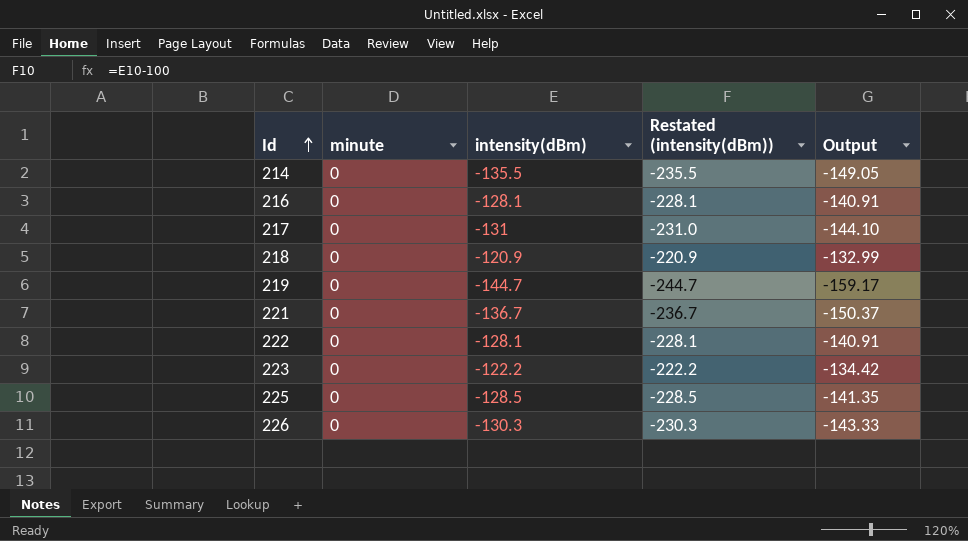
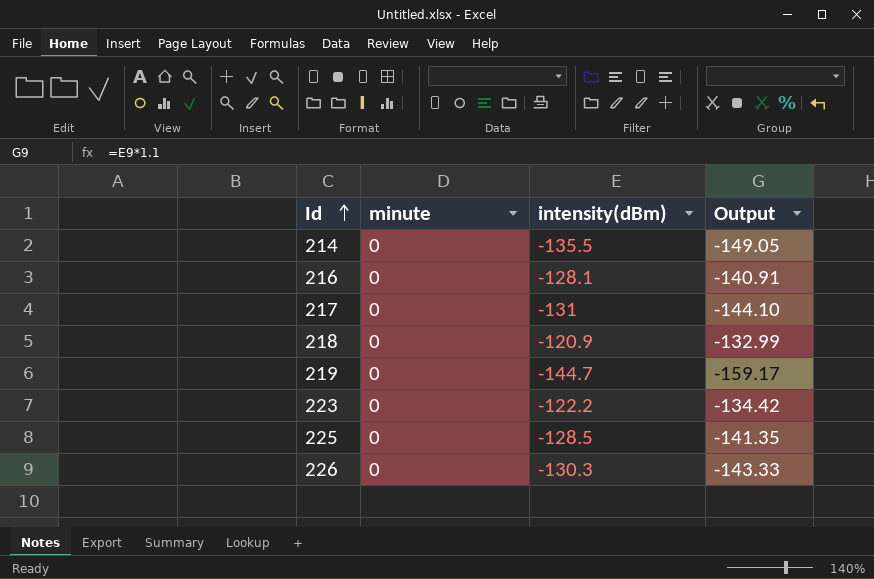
column Restated (intensity(dBm)) | formula: [intensity(dBm)] - 100 -> none
row 221: 0 | -136.7 | -236.7 | -150.37 -> none
row 222: 0 | -128.1 | -228.1 | -140.91 -> none

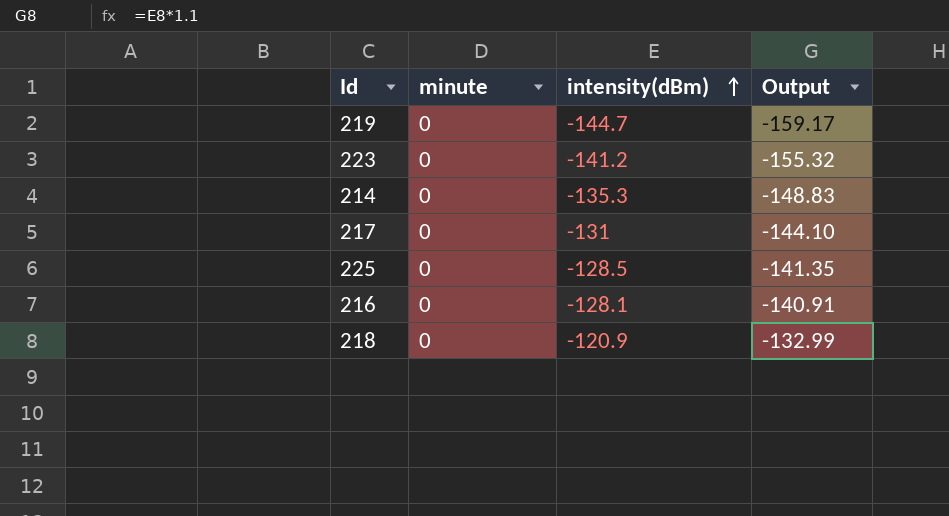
row order: Id ascending -> intensity(dBm) ascending
row 226: 0 | -130.3 | -143.33 -> none
223 | intensity(dBm): -122.2 -> -141.2
223 | Output: -134.42 -> -155.32
214 | intensity(dBm): -135.5 -> -135.3
214 | Output: -149.05 -> -148.83

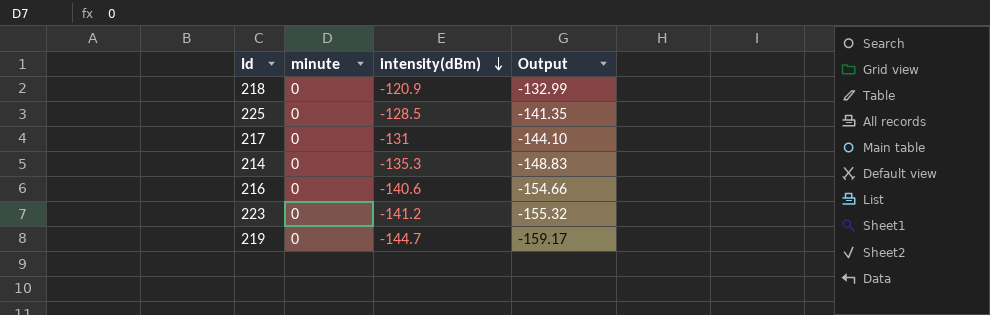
row order: intensity(dBm) ascending -> intensity(dBm) descending
216 | intensity(dBm): -128.1 -> -140.6
216 | Output: -140.91 -> -154.66

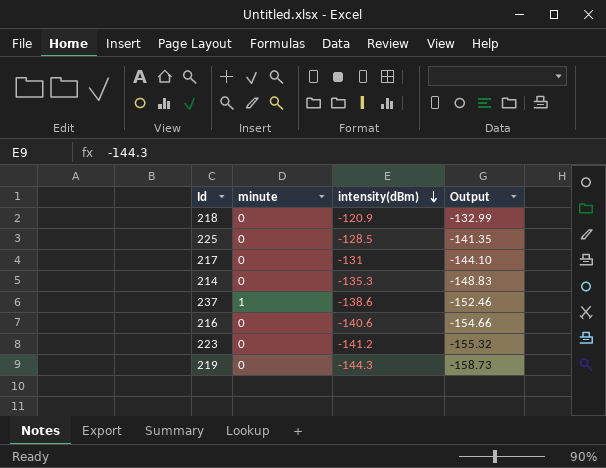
row 237: none -> 1 | -138.6 | -152.46
219 | intensity(dBm): -144.7 -> -144.3
219 | Output: -159.17 -> -158.73

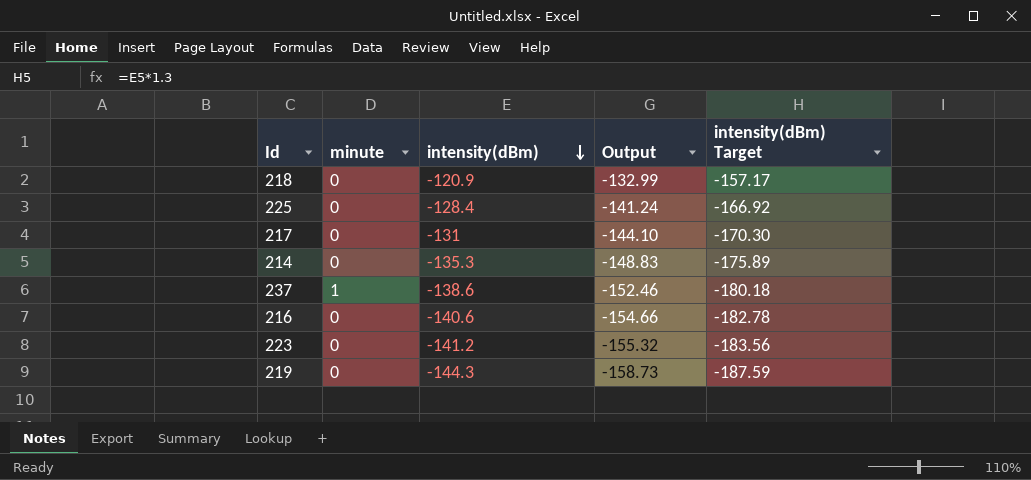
column intensity(dBm) Target | formula: none -> [intensity(dBm)] * 1.3
225 | intensity(dBm): -128.5 -> -128.4
225 | Output: -141.35 -> -141.24

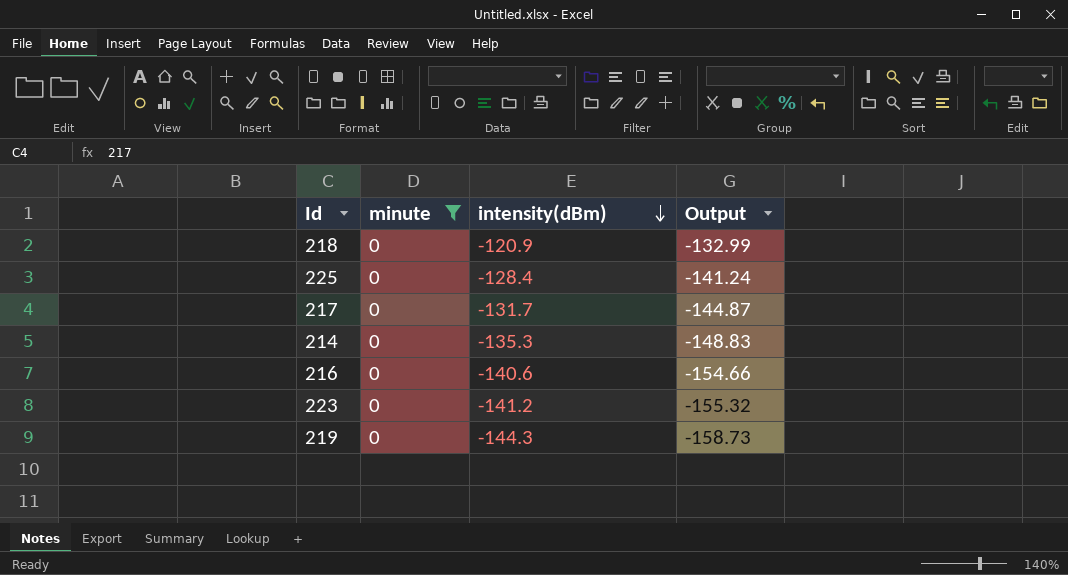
filter: none -> minute = 0
column intensity(dBm) Target | formula: [intensity(dBm)] * 1.3 -> none
217 | intensity(dBm): -131 -> -131.7
217 | Output: -144.10 -> -144.87

